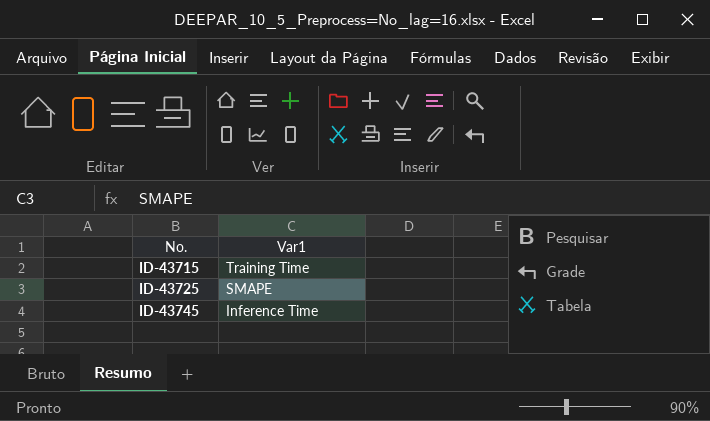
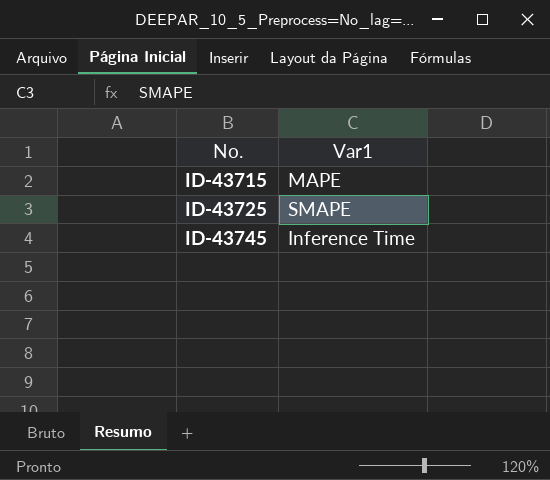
ID-43715 | Var1: Training Time -> MAPE

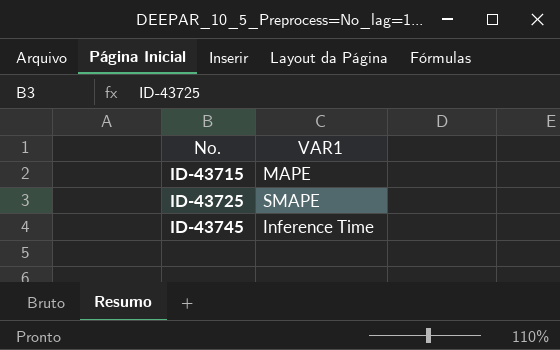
column name: Var1 -> VAR1

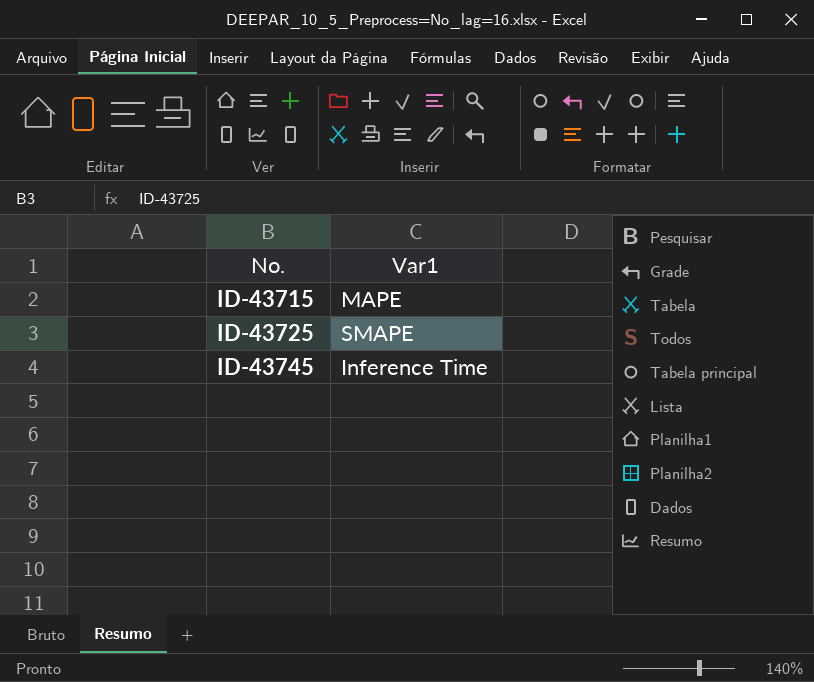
column name: VAR1 -> Var1

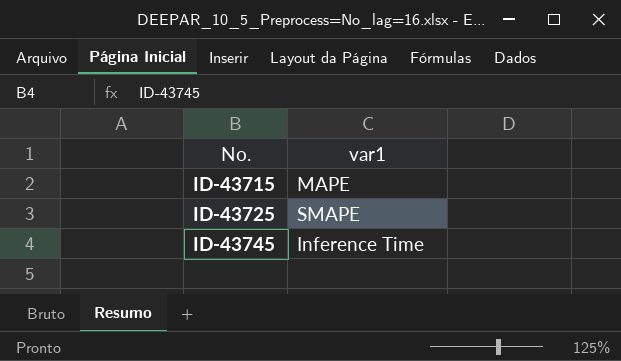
column name: Var1 -> var1

